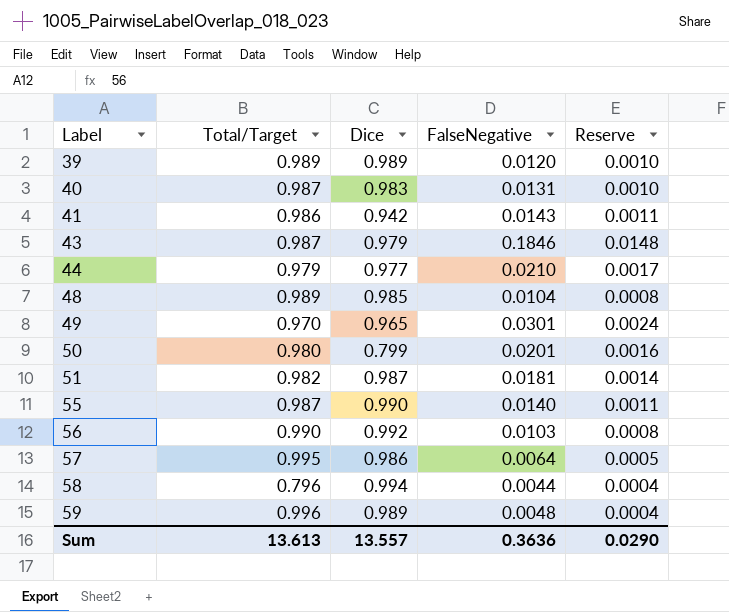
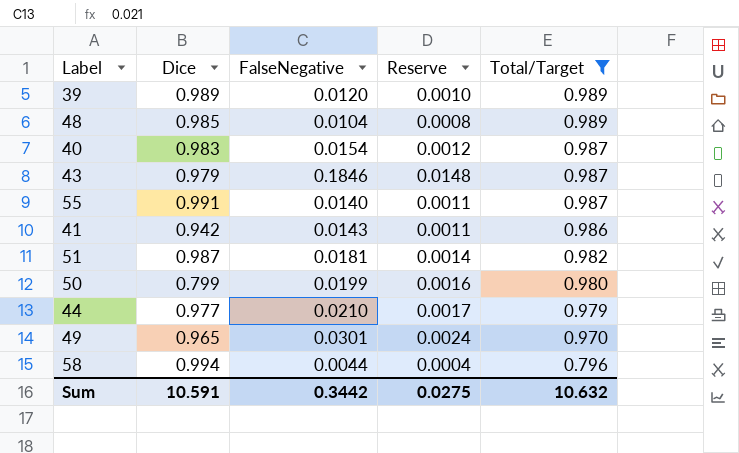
filter: none -> Total/Target <= 0.989
row order: Label ascending -> Total/Target descending
column Total/Target | position: 2 -> 5
40 | FalseNegative: 0.0131 -> 0.0154
40 | Reserve: 0.0010 -> 0.0012
55 | Dice: 0.990 -> 0.991
50 | FalseNegative: 0.0201 -> 0.0199
Sum | Dice: 13.557 -> 10.591
Sum | FalseNegative: 0.3636 -> 0.3442
Sum | Reserve: 0.0290 -> 0.0275
Sum | Total/Target: 13.613 -> 10.632

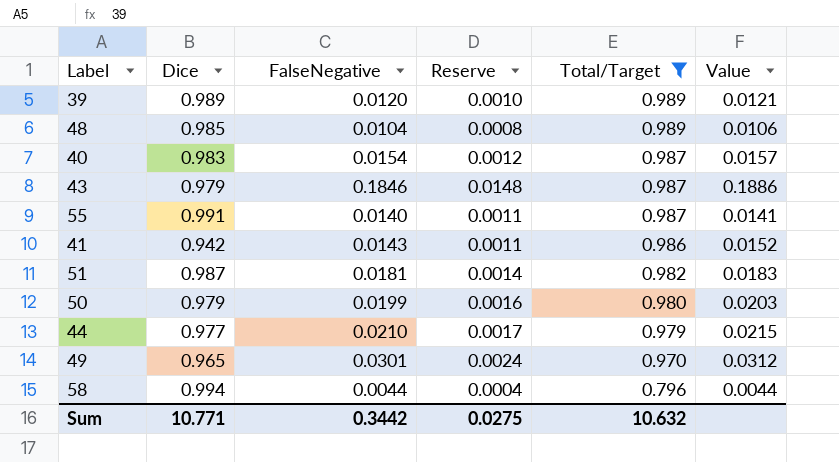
column Value | formula: none -> [FalseNegative] / [Dice]
50 | Dice: 0.799 -> 0.979
Sum | Dice: 10.591 -> 10.771

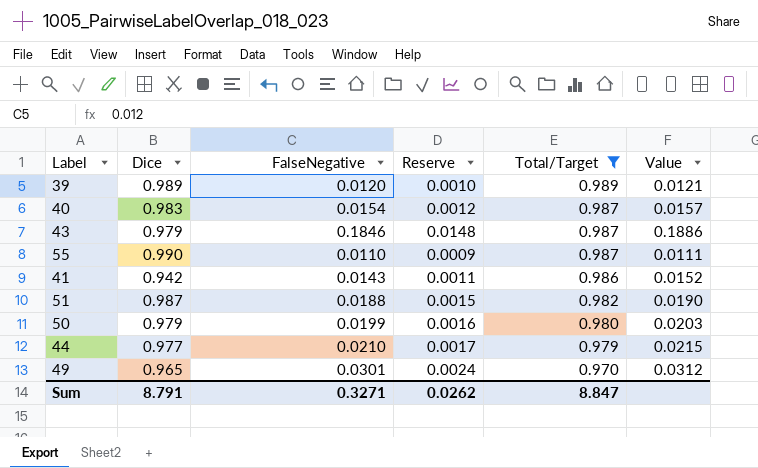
row 48: 0.985 | 0.0104 | 0.0008 | 0.989 | 0.0106 -> none
row 58: 0.994 | 0.0044 | 0.0004 | 0.796 | 0.0044 -> none
55 | Dice: 0.991 -> 0.990
55 | FalseNegative: 0.0140 -> 0.0110
55 | Reserve: 0.0011 -> 0.0009
55 | Value: 0.0141 -> 0.0111
51 | FalseNegative: 0.0181 -> 0.0188
51 | Reserve: 0.0014 -> 0.0015
51 | Value: 0.0183 -> 0.0190
Sum | Dice: 10.771 -> 8.791
Sum | FalseNegative: 0.3442 -> 0.3271
Sum | Reserve: 0.0275 -> 0.0262
Sum | Total/Target: 10.632 -> 8.847

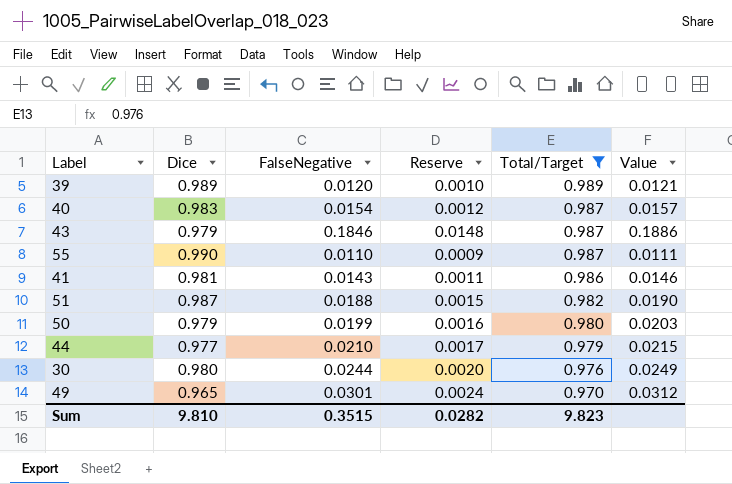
41 | Dice: 0.942 -> 0.981
41 | Value: 0.0152 -> 0.0146
row 30: none -> 0.980 | 0.0244 | 0.0020 | 0.976 | 0.0249
Sum | Dice: 8.791 -> 9.810
Sum | FalseNegative: 0.3271 -> 0.3515
Sum | Reserve: 0.0262 -> 0.0282
Sum | Total/Target: 8.847 -> 9.823

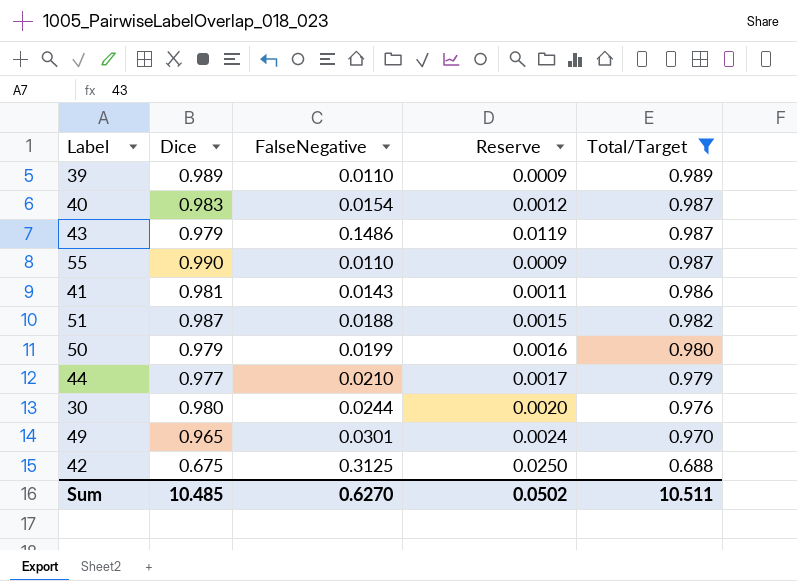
column Value | formula: [FalseNegative] / [Dice] -> none
39 | FalseNegative: 0.0120 -> 0.0110
39 | Reserve: 0.0010 -> 0.0009
43 | FalseNegative: 0.1846 -> 0.1486
43 | Reserve: 0.0148 -> 0.0119
row 42: none -> 0.675 | 0.3125 | 0.0250 | 0.688
Sum | Dice: 9.810 -> 10.485
Sum | FalseNegative: 0.3515 -> 0.6270
Sum | Reserve: 0.0282 -> 0.0502
Sum | Total/Target: 9.823 -> 10.511

